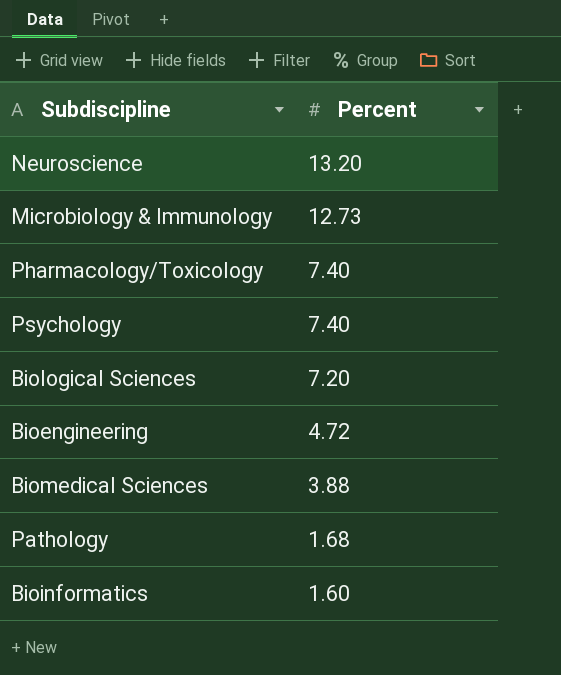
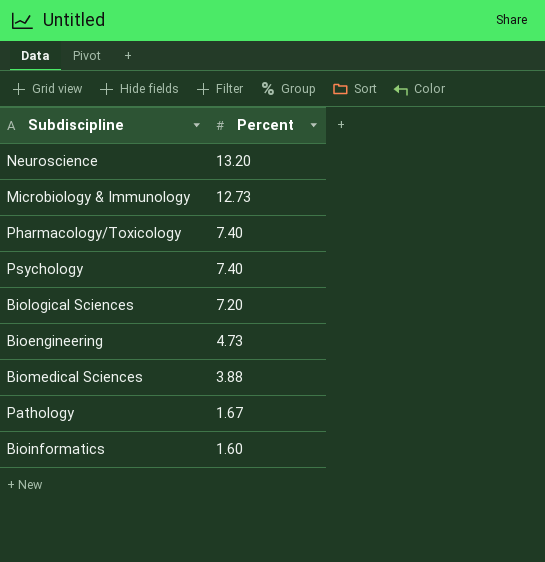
Bioengineering | Percent: 4.72 -> 4.73
Pathology | Percent: 1.68 -> 1.67

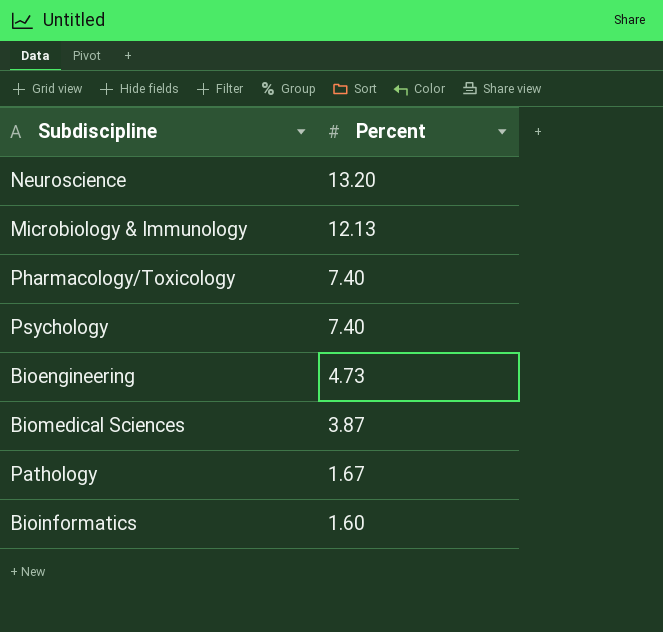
row Biological Sciences: 7.20 -> none
Microbiology & Immunology | Percent: 12.73 -> 12.13
Biomedical Sciences | Percent: 3.88 -> 3.87

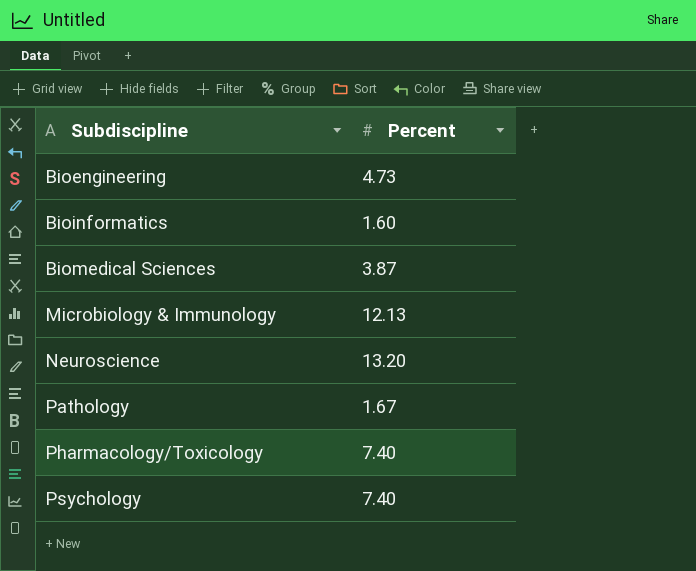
row order: Percent descending -> Subdiscipline ascending

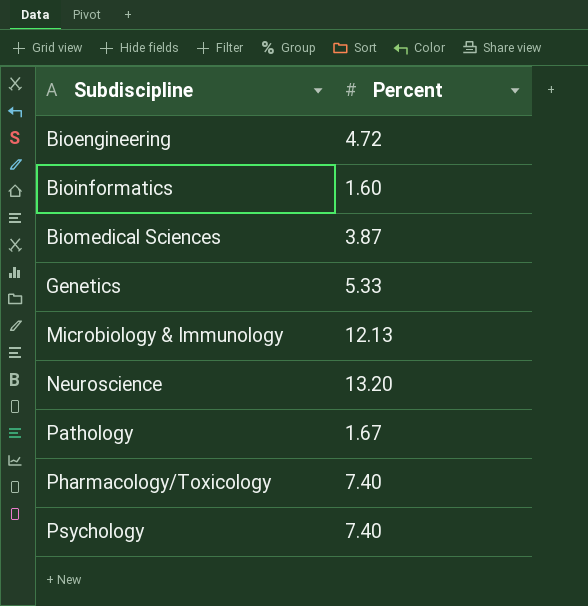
Bioengineering | Percent: 4.73 -> 4.72
row Genetics: none -> 5.33

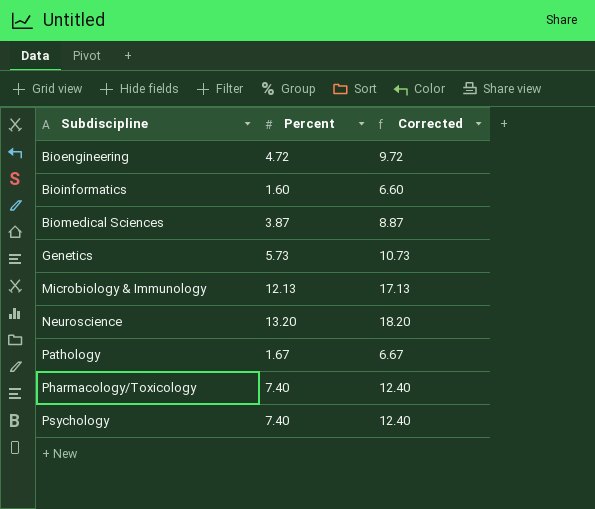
column Corrected | formula: none -> [Percent] + 5
Genetics | Percent: 5.33 -> 5.73

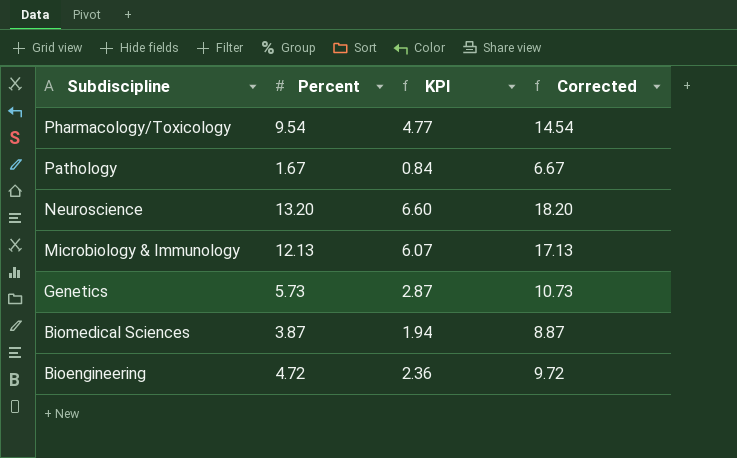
row order: Subdiscipline ascending -> Subdiscipline descending
column KPI | formula: none -> [Percent] * 0.5
row Bioinformatics: 1.60 | 6.60 -> none
row Psychology: 7.40 | 12.40 -> none
Pharmacology/Toxicology | Percent: 7.40 -> 9.54
Pharmacology/Toxicology | Corrected: 12.40 -> 14.54

